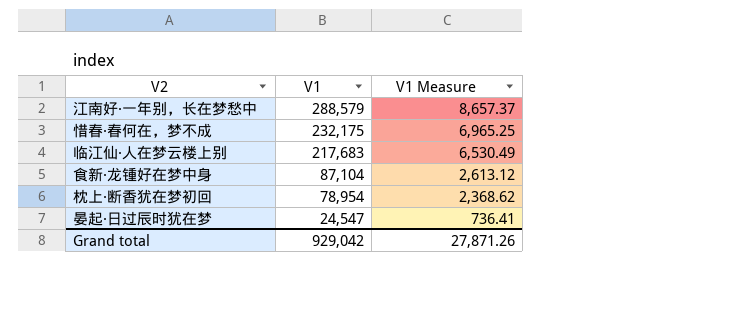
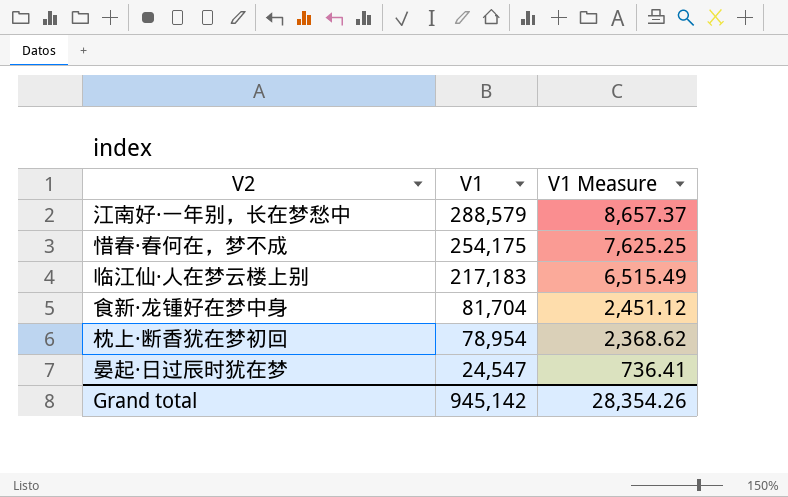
惜春·春何在，梦不成 | V1: 232,175 -> 254,175
惜春·春何在，梦不成 | V1 Measure: 6,965.25 -> 7,625.25
临江仙·人在梦云楼上别 | V1: 217,683 -> 217,183
临江仙·人在梦云楼上别 | V1 Measure: 6,530.49 -> 6,515.49
食新·龙锺好在梦中身 | V1: 87,104 -> 81,704
食新·龙锺好在梦中身 | V1 Measure: 2,613.12 -> 2,451.12
Grand total | V1: 929,042 -> 945,142
Grand total | V1 Measure: 27,871.26 -> 28,354.26

